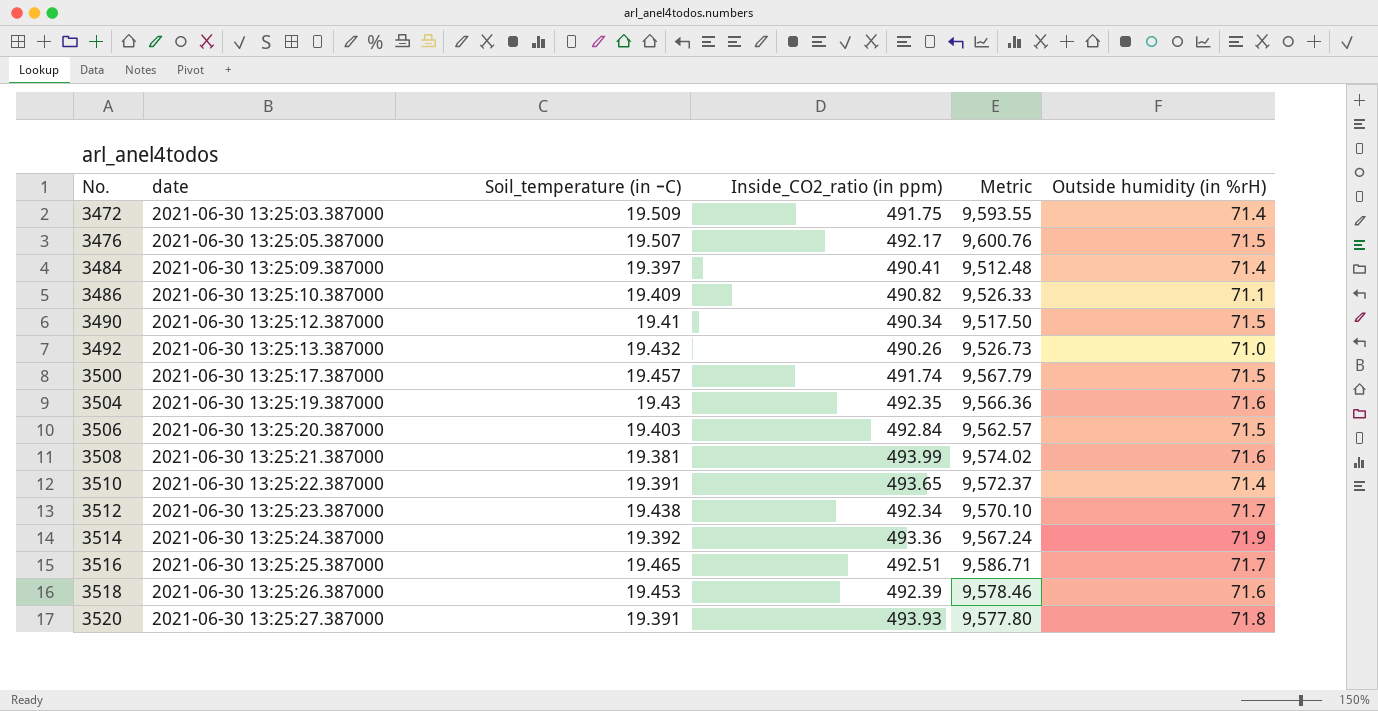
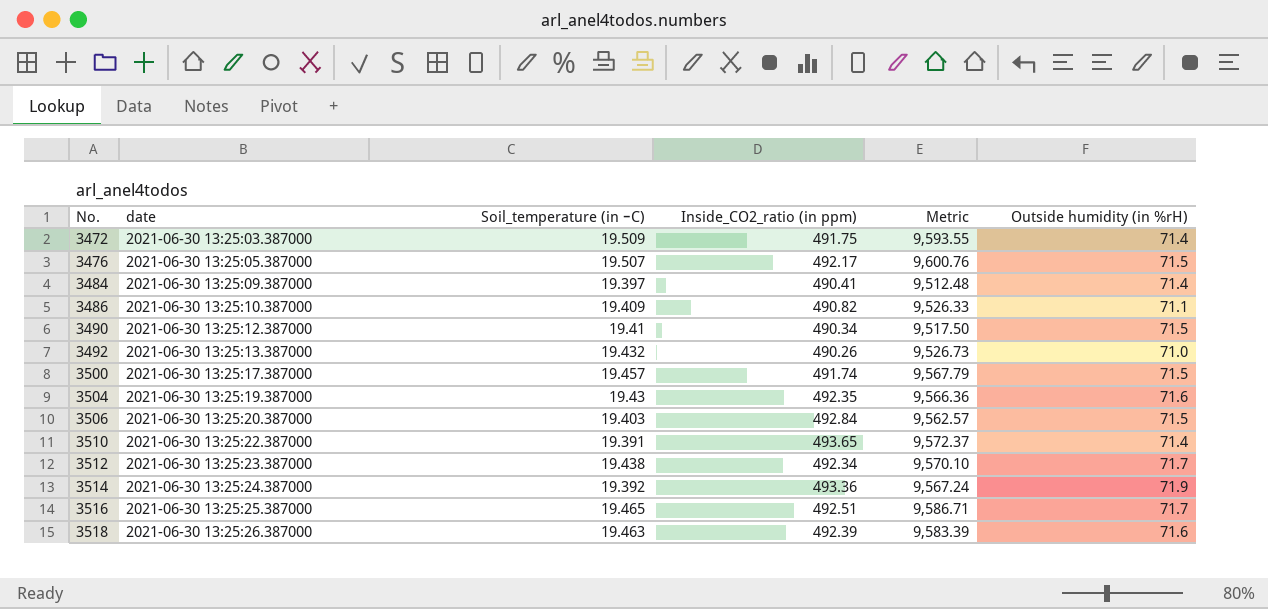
row 3508: 2021-06-30 13:25:21.387000 | 19.381 | 493.99 | 9,574.02 | 71.6 -> none
row 3520: 2021-06-30 13:25:27.387000 | 19.391 | 493.93 | 9,577.80 | 71.8 -> none
3518 | Soil_temperature (in ｰC): 19.453 -> 19.463
3518 | Metric: 9,578.46 -> 9,583.39

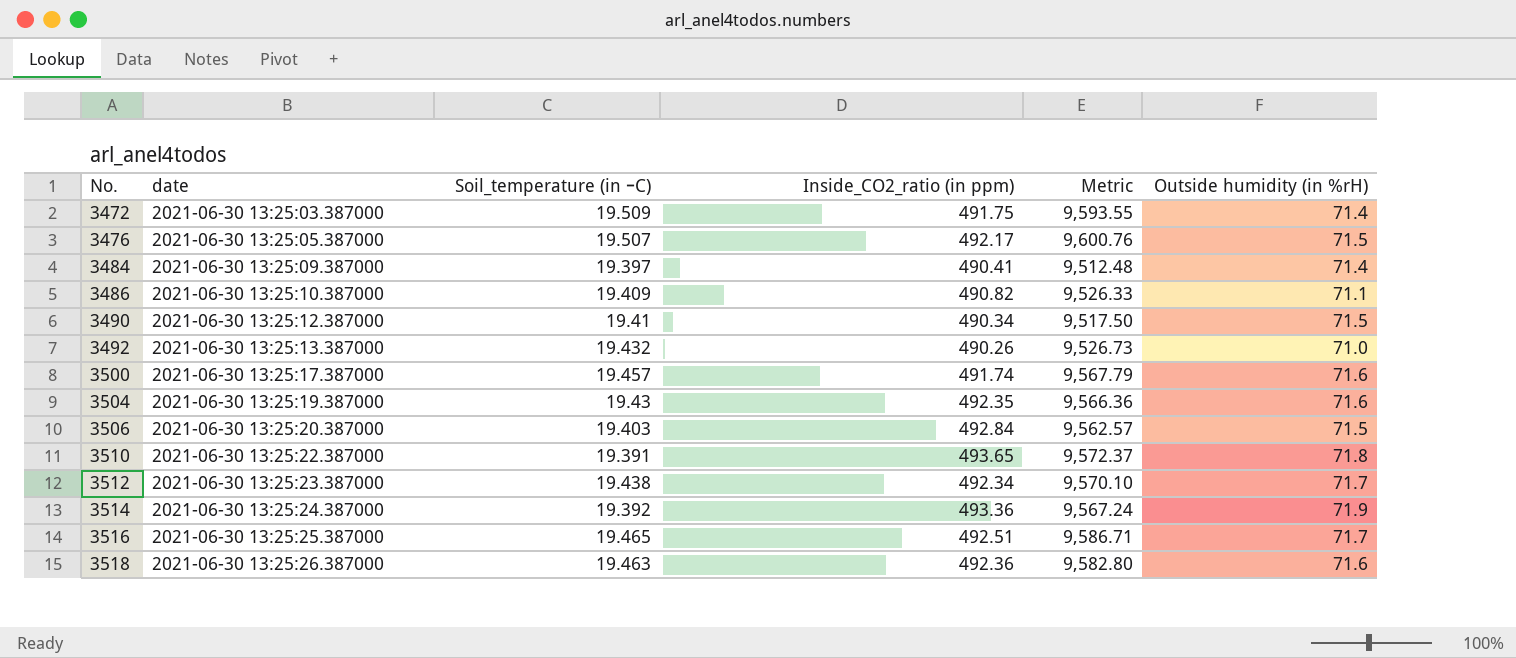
3500 | Outside humidity (in %rH): 71.5 -> 71.6
3510 | Outside humidity (in %rH): 71.4 -> 71.8
3518 | Inside_CO2_ratio (in ppm): 492.39 -> 492.36
3518 | Metric: 9,583.39 -> 9,582.80

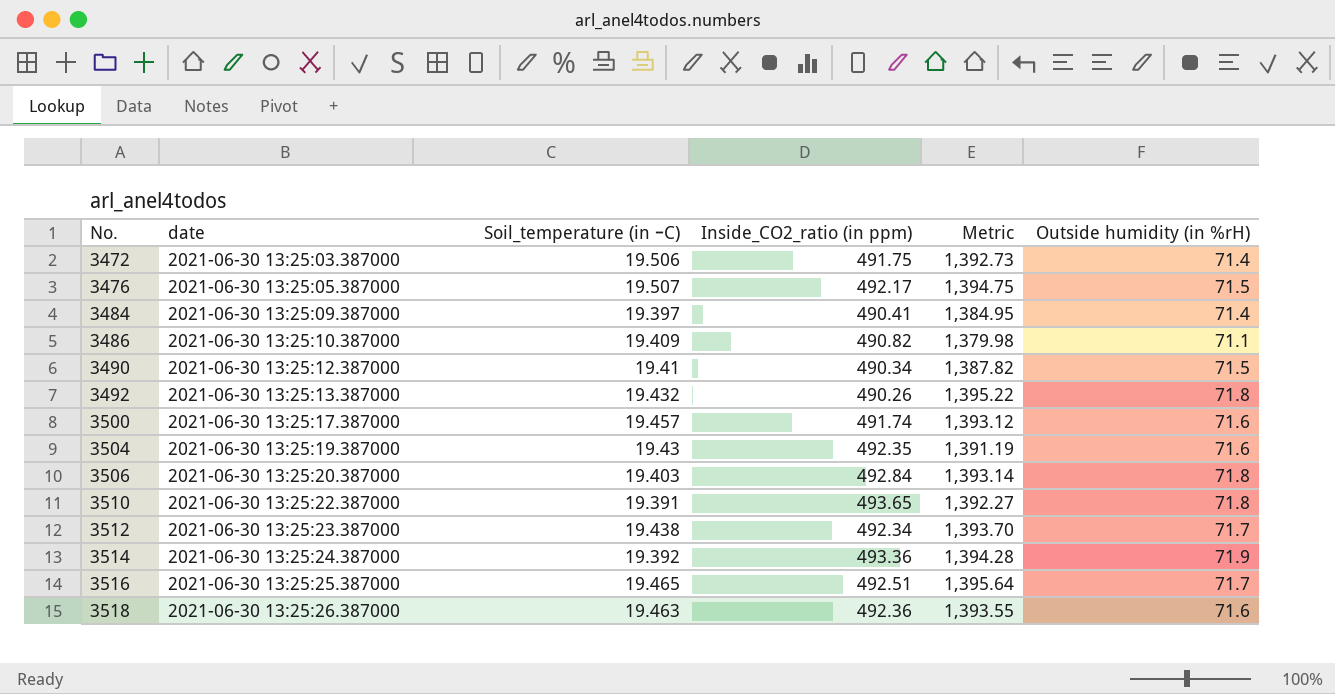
column Metric | formula: [Soil_temperature (in ｰC)] * [Inside_CO2_ratio (in ppm)] -> [Soil_temperature (in ｰC)] * [Outside humidity (in %rH)]
3472 | Soil_temperature (in ｰC): 19.509 -> 19.506
3492 | Outside humidity (in %rH): 71.0 -> 71.8
3506 | Outside humidity (in %rH): 71.5 -> 71.8

